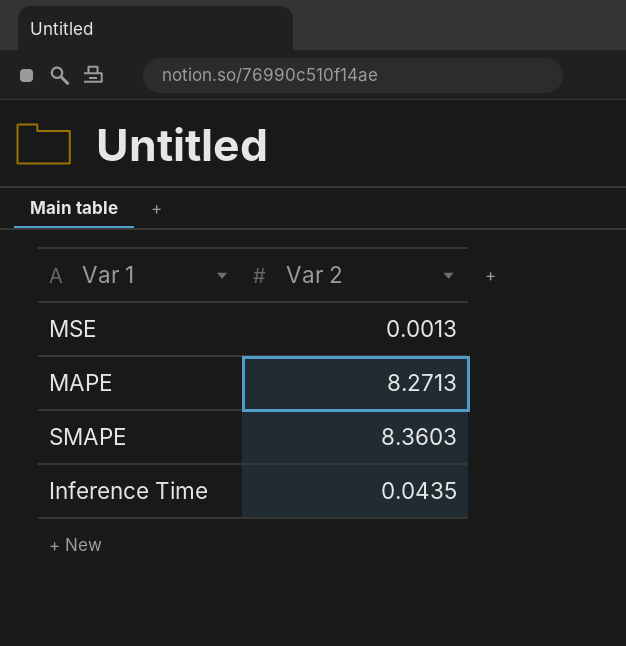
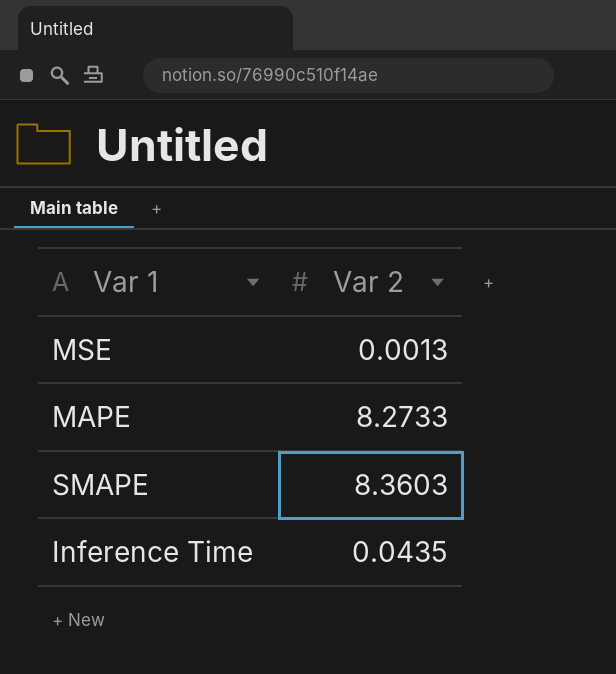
MAPE | Var 2: 8.2713 -> 8.2733

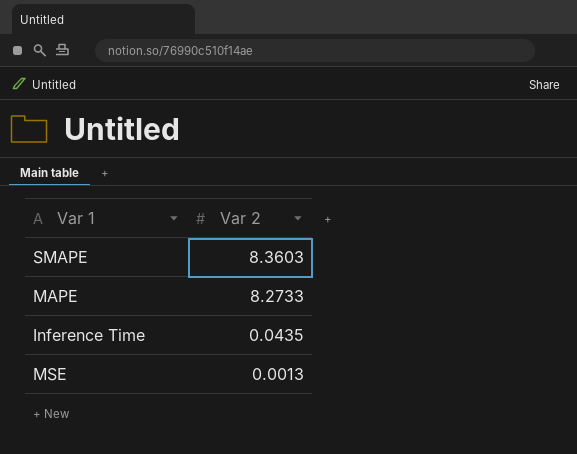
row order: none -> Var 2 descending

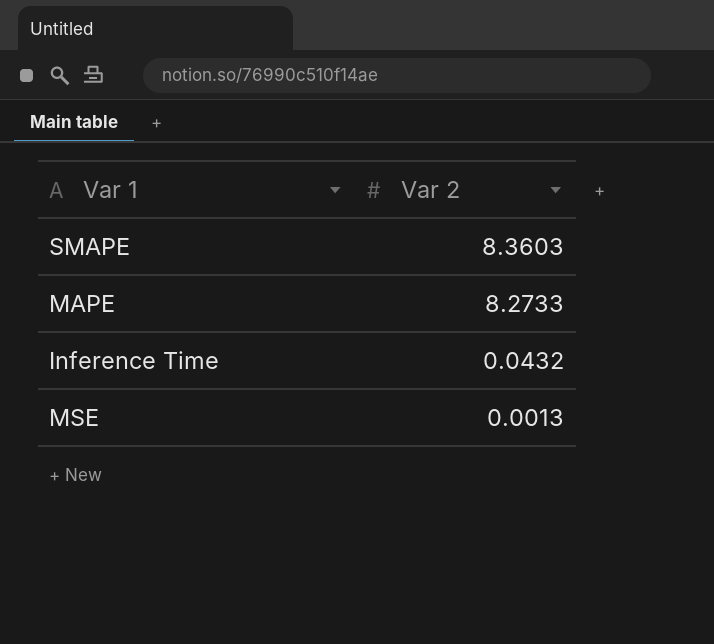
Inference Time | Var 2: 0.0435 -> 0.0432

